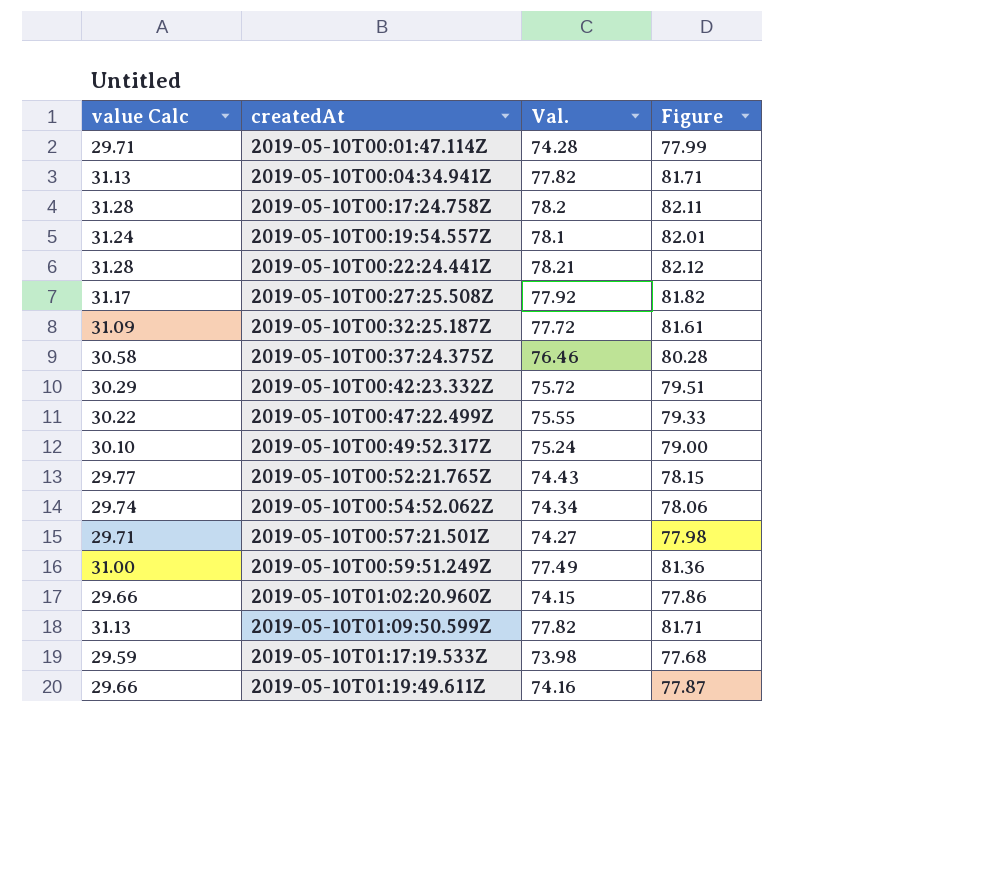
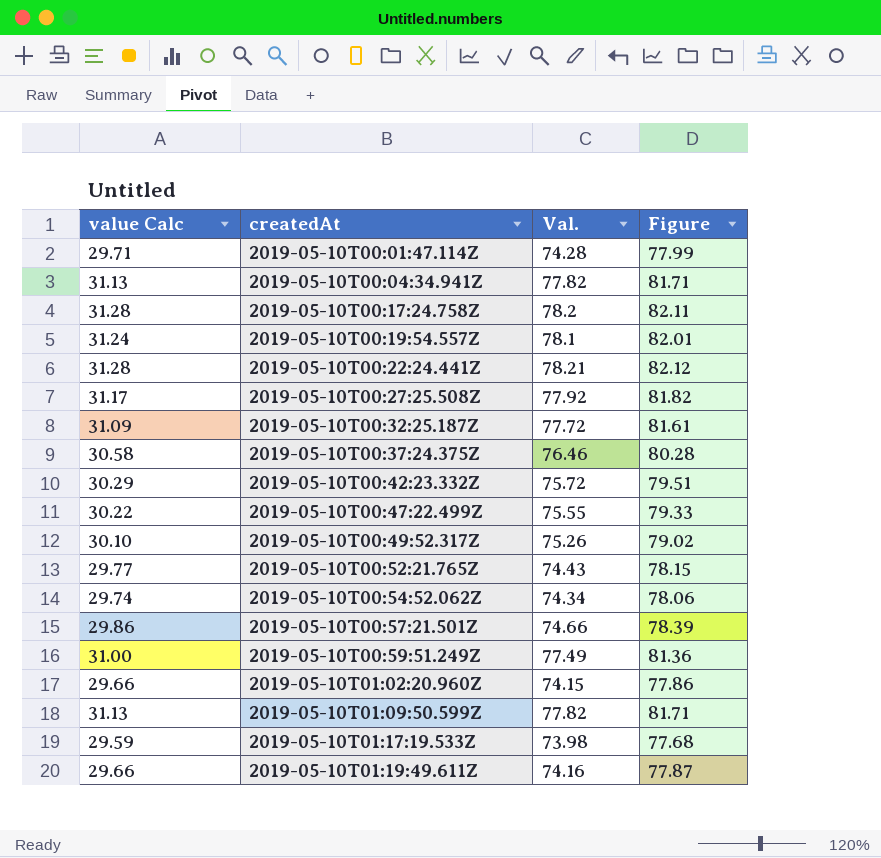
2019-05-10T00:49:52.317Z | Val.: 75.24 -> 75.26
2019-05-10T00:49:52.317Z | Figure: 79.00 -> 79.02
2019-05-10T00:57:21.501Z | value Calc: 29.71 -> 29.86
2019-05-10T00:57:21.501Z | Val.: 74.27 -> 74.66
2019-05-10T00:57:21.501Z | Figure: 77.98 -> 78.39

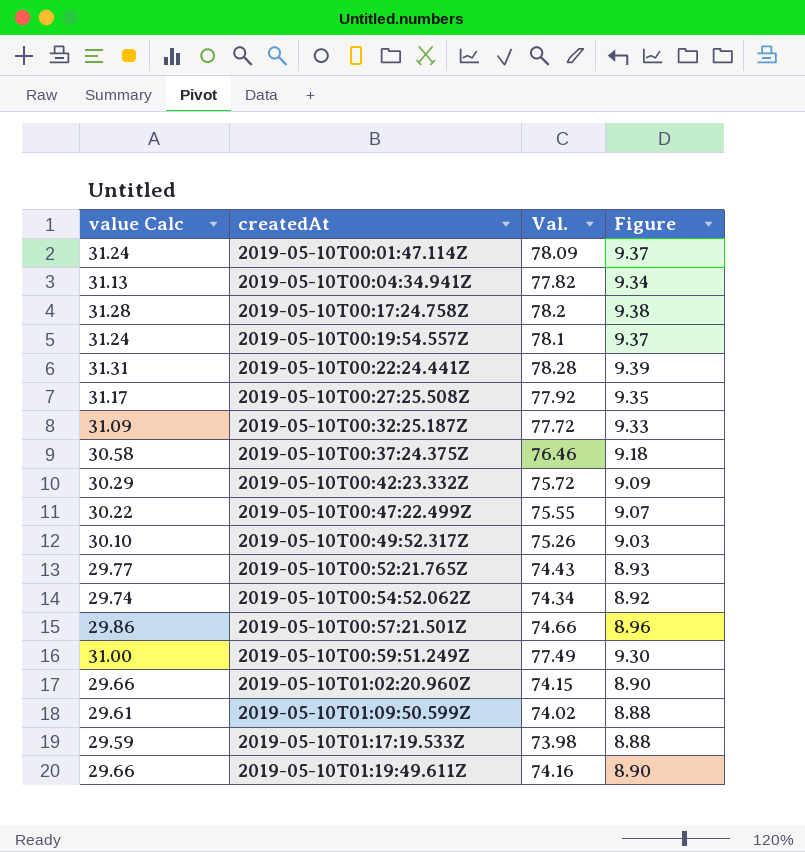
column Figure | formula: [Val.] * 1.05 -> [Val.] * 0.12
2019-05-10T00:01:47.114Z | value Calc: 29.71 -> 31.24
2019-05-10T00:01:47.114Z | Val.: 74.28 -> 78.09
2019-05-10T00:22:24.441Z | value Calc: 31.28 -> 31.31
2019-05-10T00:22:24.441Z | Val.: 78.21 -> 78.28
2019-05-10T01:09:50.599Z | value Calc: 31.13 -> 29.61
2019-05-10T01:09:50.599Z | Val.: 77.82 -> 74.02

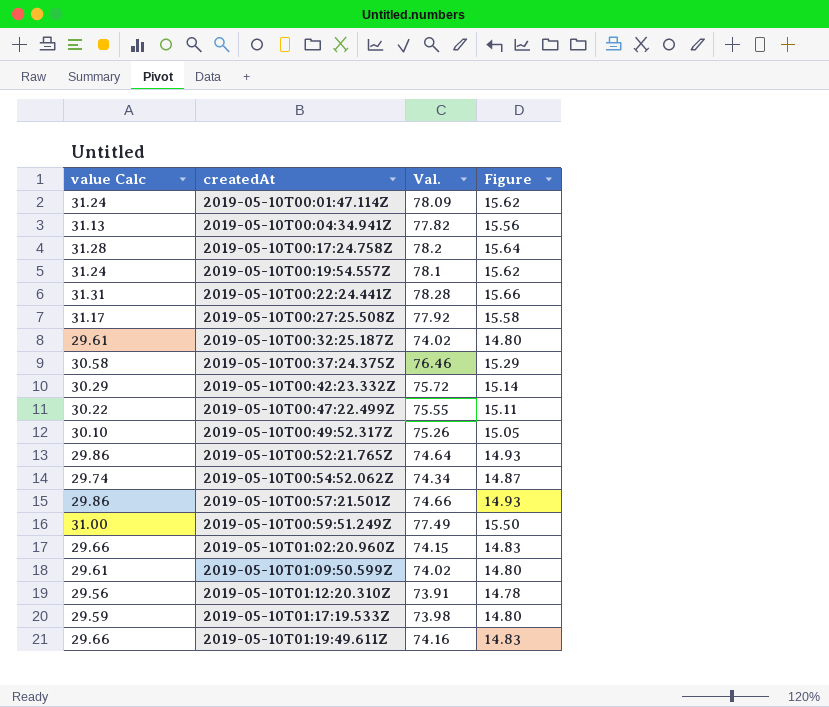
column Figure | formula: [Val.] * 0.12 -> [Val.] * 0.2
2019-05-10T00:32:25.187Z | value Calc: 31.09 -> 29.61
2019-05-10T00:32:25.187Z | Val.: 77.72 -> 74.02
2019-05-10T00:52:21.765Z | value Calc: 29.77 -> 29.86
2019-05-10T00:52:21.765Z | Val.: 74.43 -> 74.64
row 2019-05-10T01:12:20.310Z: none -> 29.56 | 73.91 | 14.78

